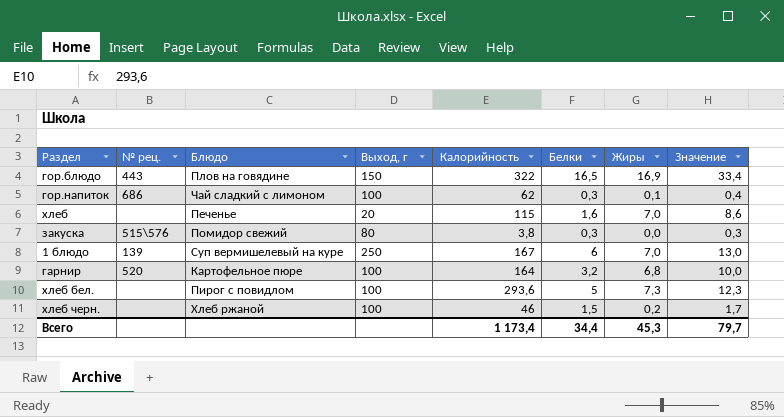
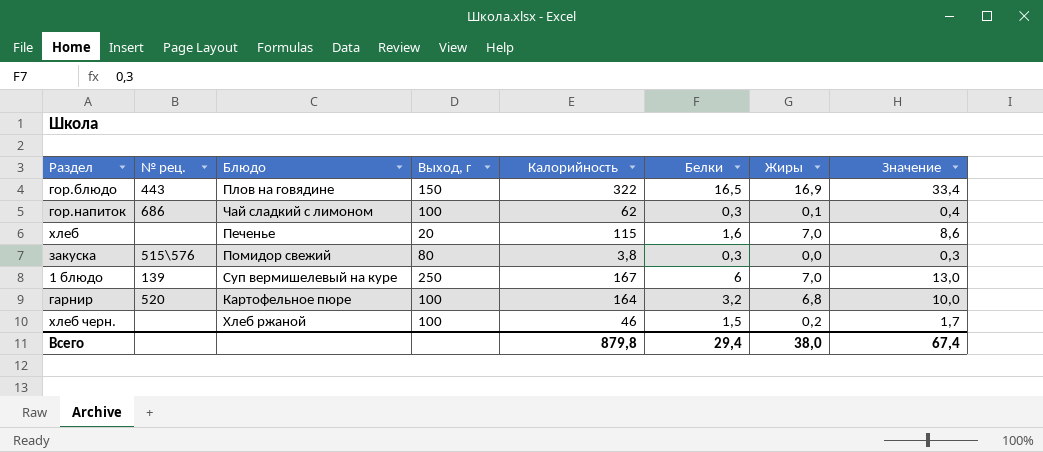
row хлеб бел.: none | Пирог с повидлом | 100 | 293,6 | 5 | 7,3 | 12,3 -> none
Всего | Калорийность: 1 173,4 -> 879,8
Всего | Белки: 34,4 -> 29,4
Всего | Жиры: 45,3 -> 38,0
Всего | Значение: 79,7 -> 67,4

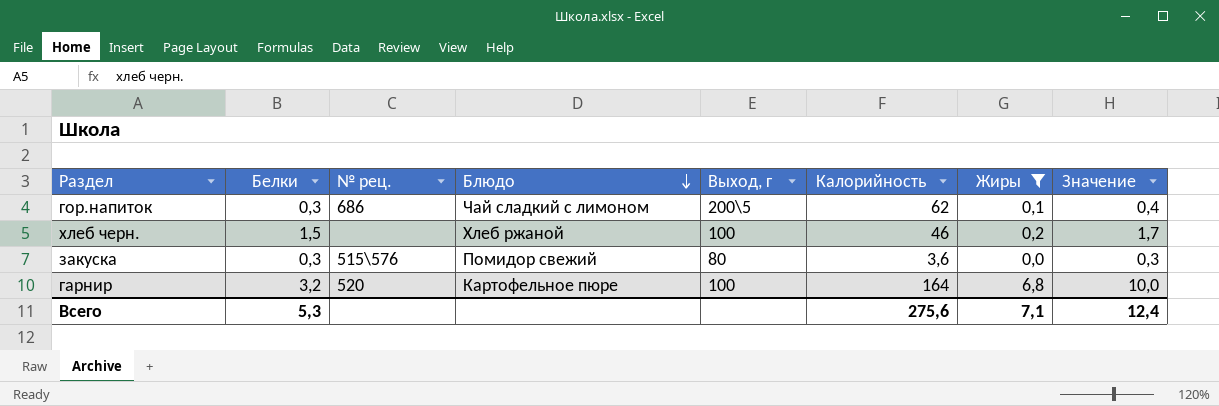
filter: none -> Жиры <= 6,8
row order: none -> Блюдо descending
column Белки | position: 6 -> 2
гор.напиток | Выход, г: 100 -> 200\5
закуска | Калорийность: 3,8 -> 3,6
Всего | Белки: 29,4 -> 5,3
Всего | Калорийность: 879,8 -> 275,6
Всего | Жиры: 38,0 -> 7,1
Всего | Значение: 67,4 -> 12,4

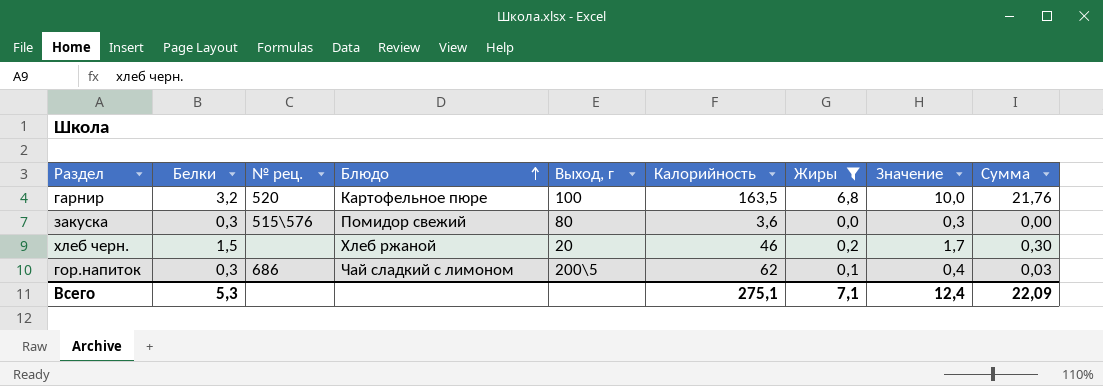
row order: Блюдо descending -> Блюдо ascending
column Сумма | formula: none -> [Белки] * [Жиры]
гарнир | Калорийность: 164 -> 163,5
хлеб черн. | Выход, г: 100 -> 20
Всего | Калорийность: 275,6 -> 275,1

